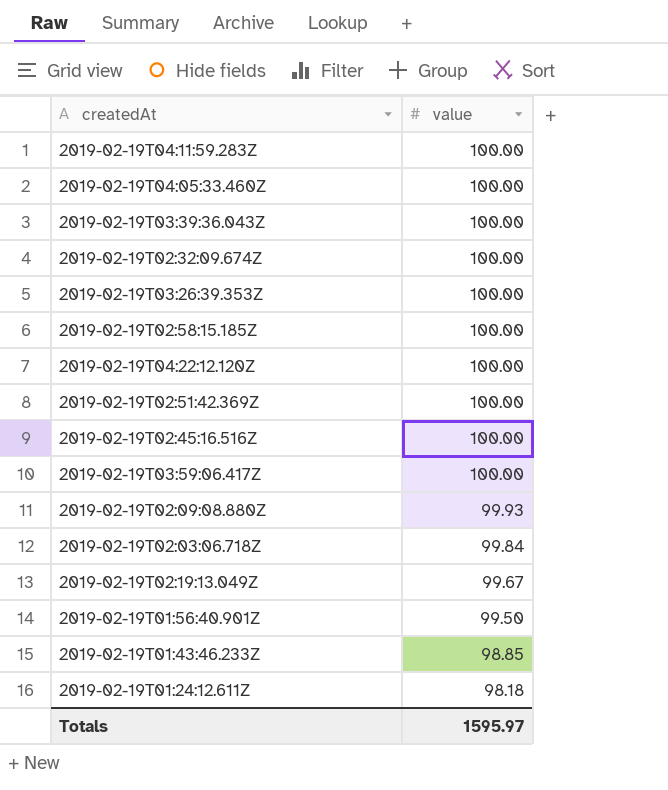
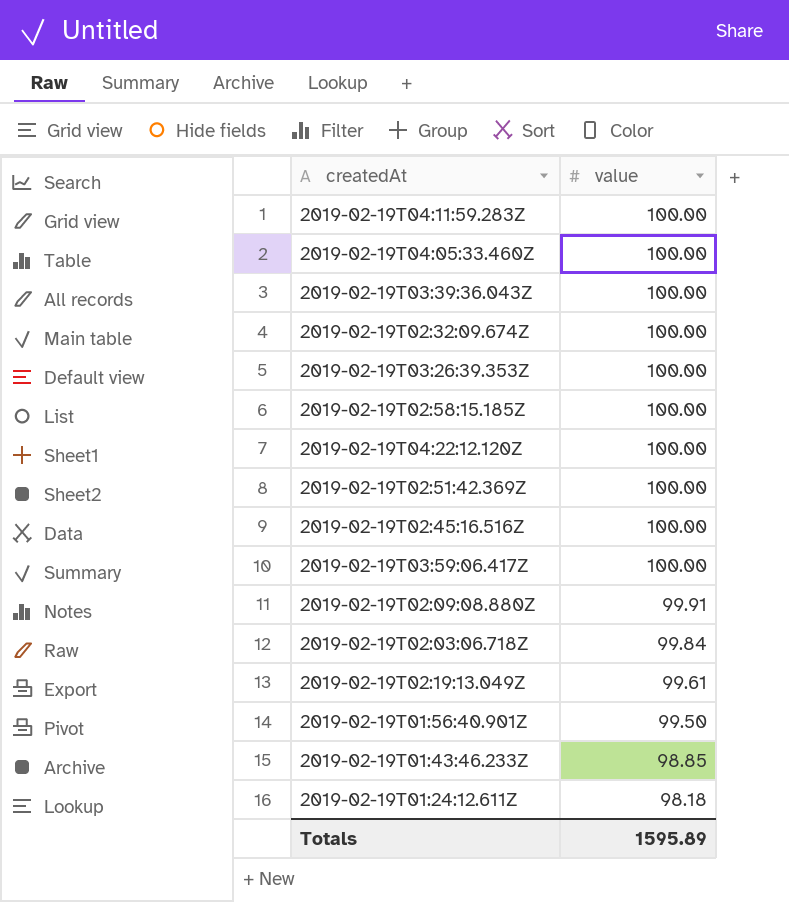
2019-02-19T02:09:08.880Z | value: 99.93 -> 99.91
2019-02-19T02:19:13.049Z | value: 99.67 -> 99.61
Totals | value: 1595.97 -> 1595.89

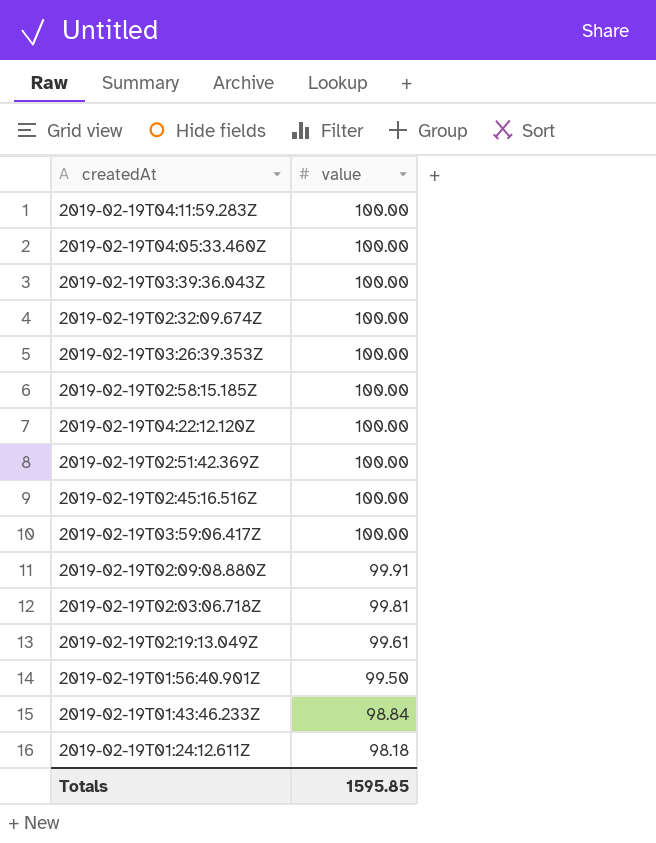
2019-02-19T02:03:06.718Z | value: 99.84 -> 99.81
2019-02-19T01:43:46.233Z | value: 98.85 -> 98.84
Totals | value: 1595.89 -> 1595.85

